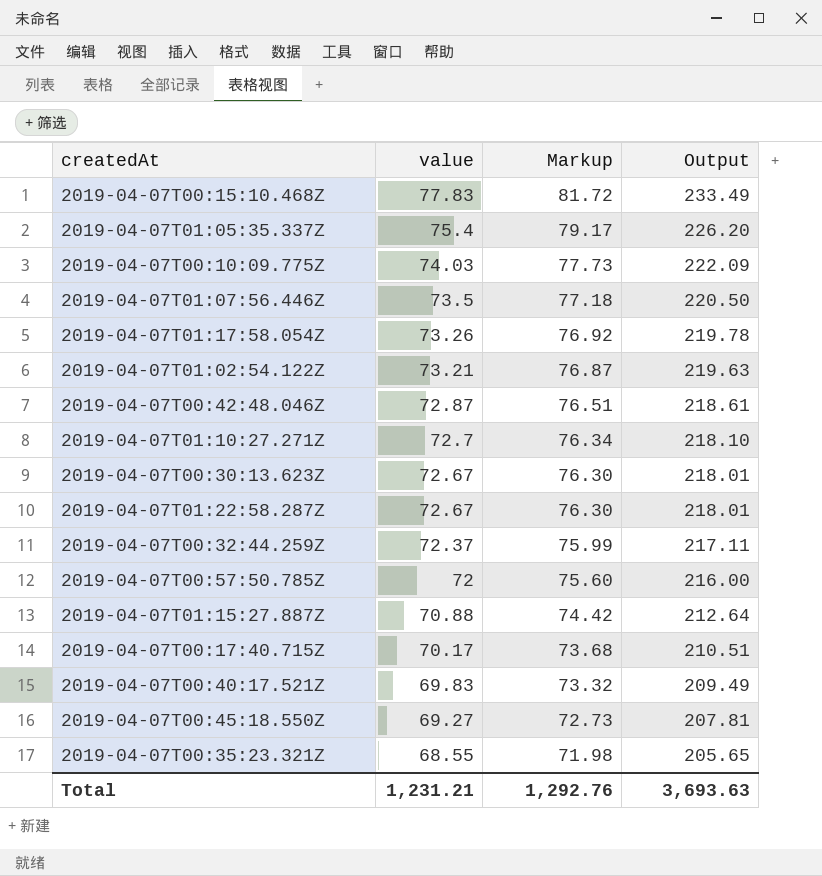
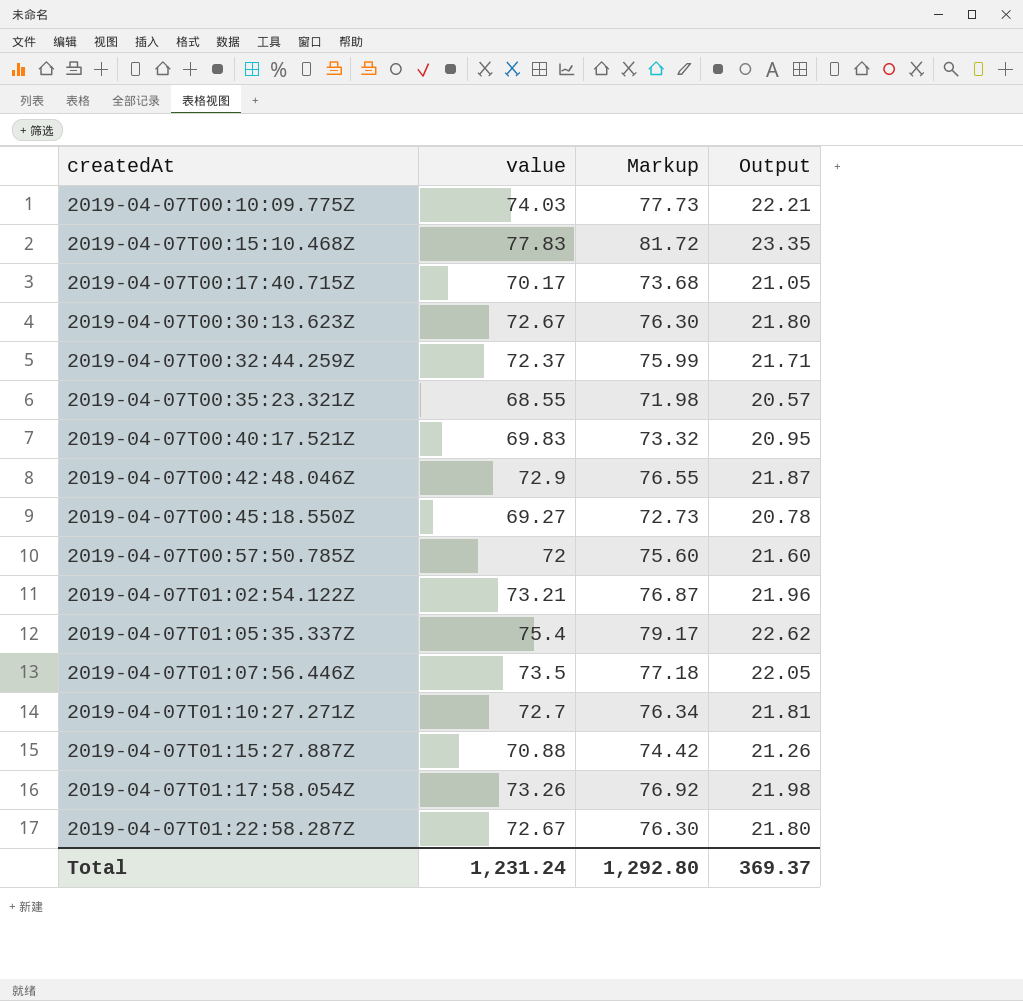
row order: value descending -> createdAt ascending
column Output | formula: [value] * 3 -> [value] * 0.3
2019-04-07T00:42:48.046Z | value: 72.87 -> 72.9
2019-04-07T00:42:48.046Z | Markup: 76.51 -> 76.55
Total | value: 1,231.21 -> 1,231.24
Total | Markup: 1,292.76 -> 1,292.80
Total | Output: 3,693.63 -> 369.37

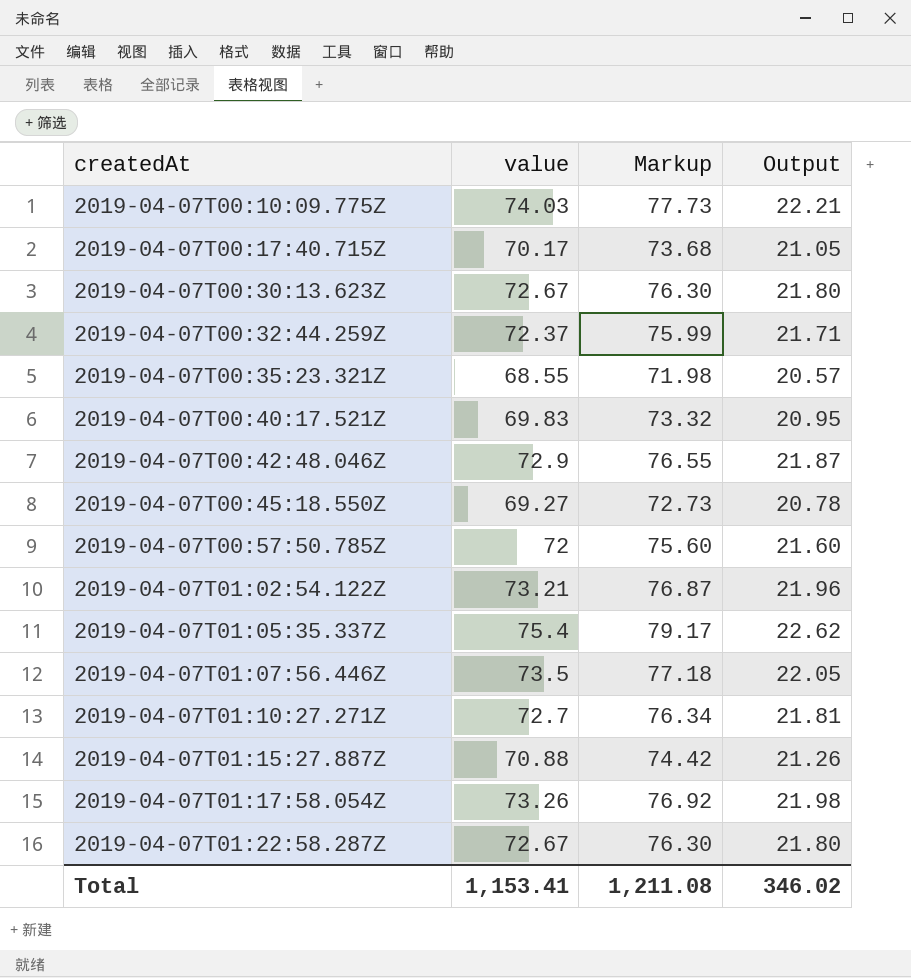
row 2019-04-07T00:15:10.468Z: 77.83 | 81.72 | 23.35 -> none
Total | value: 1,231.24 -> 1,153.41
Total | Markup: 1,292.80 -> 1,211.08
Total | Output: 369.37 -> 346.02

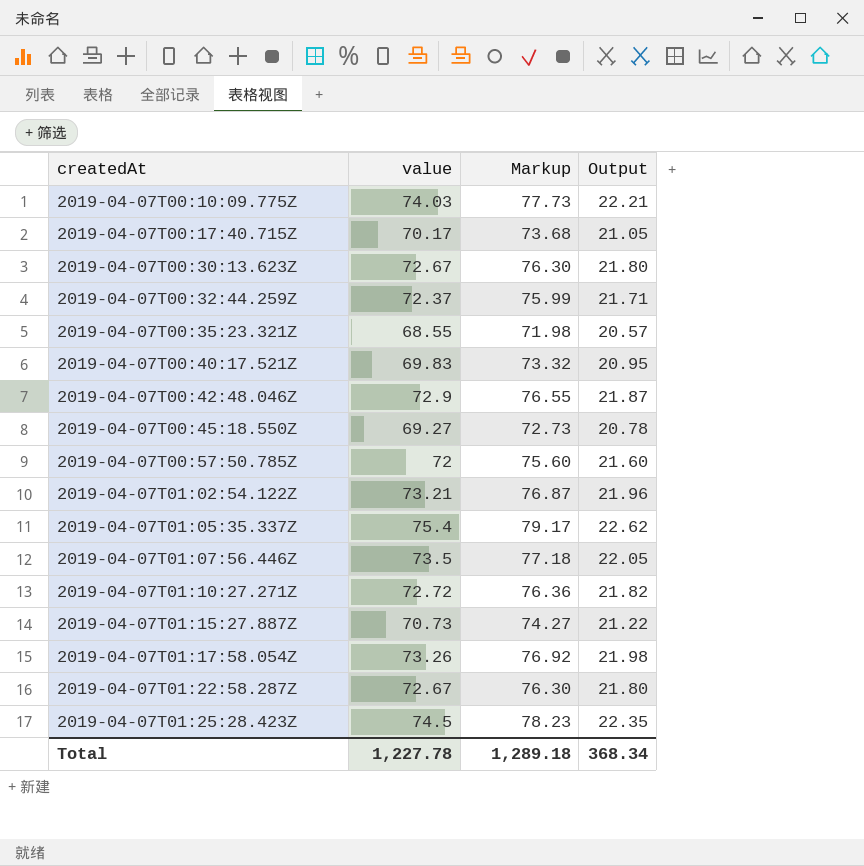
2019-04-07T01:10:27.271Z | value: 72.7 -> 72.72
2019-04-07T01:10:27.271Z | Markup: 76.34 -> 76.36
2019-04-07T01:10:27.271Z | Output: 21.81 -> 21.82
2019-04-07T01:15:27.887Z | value: 70.88 -> 70.73
2019-04-07T01:15:27.887Z | Markup: 74.42 -> 74.27
2019-04-07T01:15:27.887Z | Output: 21.26 -> 21.22
row 2019-04-07T01:25:28.423Z: none -> 74.5 | 78.23 | 22.35
Total | value: 1,153.41 -> 1,227.78
Total | Markup: 1,211.08 -> 1,289.18
Total | Output: 346.02 -> 368.34

